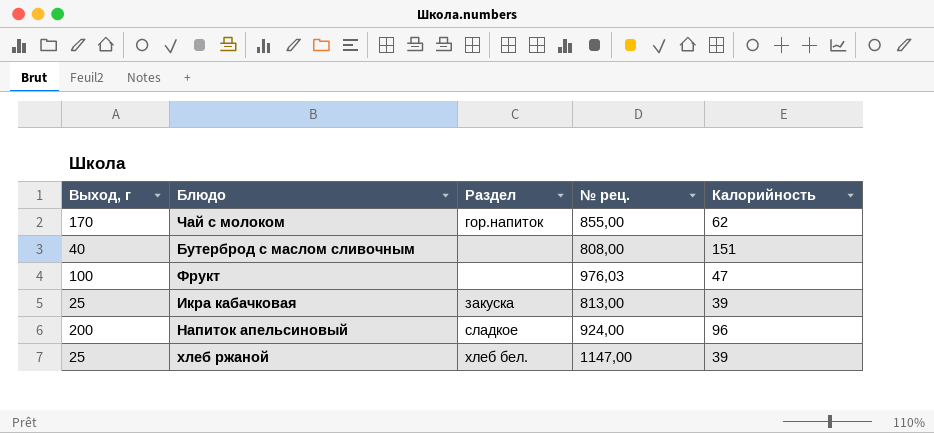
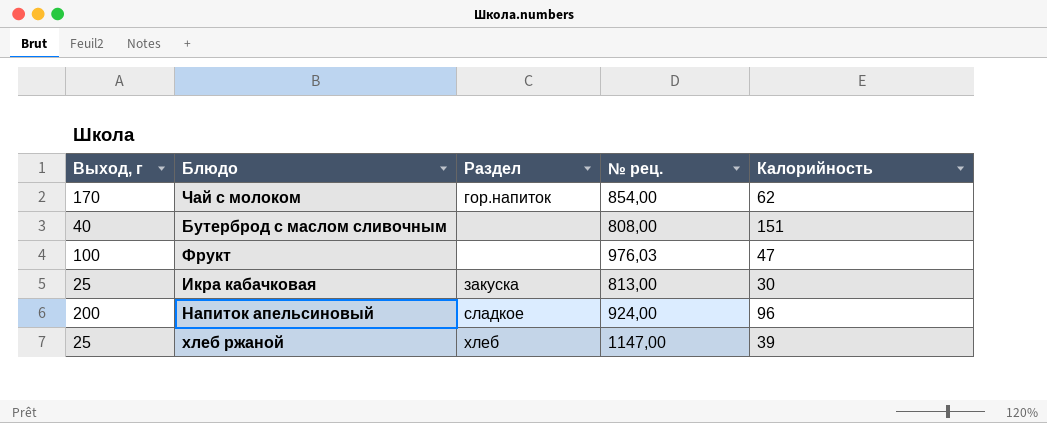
Чай с молоком | № рец.: 855,00 -> 854,00
Икра кабачковая | Калорийность: 39 -> 30
хлеб ржаной | Раздел: хлеб бел. -> хлеб

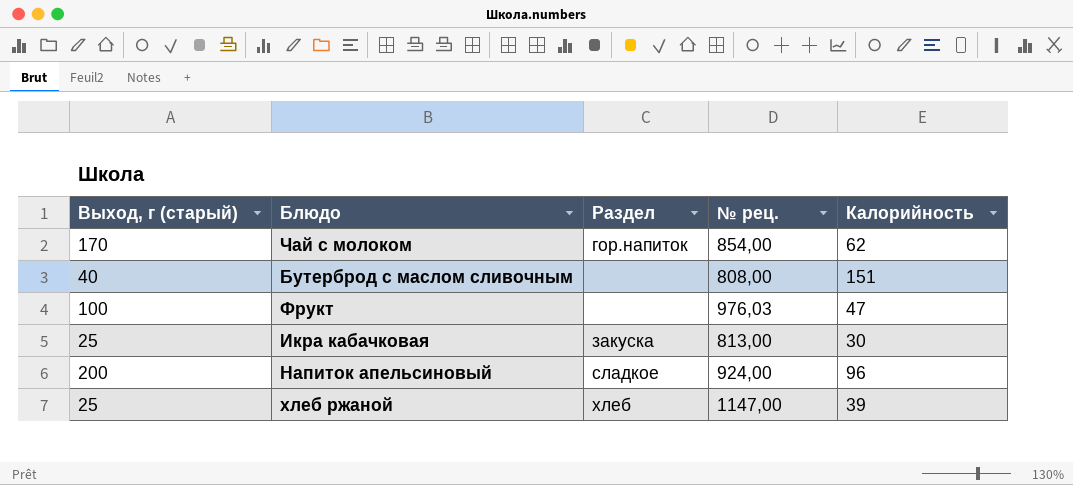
column name: Выход, г -> Выход, г (старый)

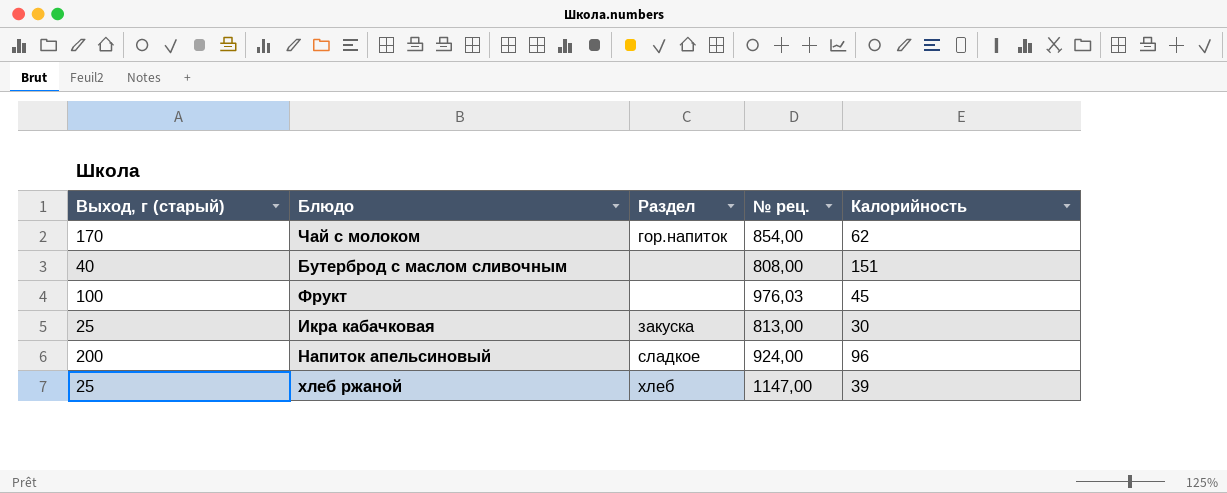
Фрукт | Калорийность: 47 -> 45

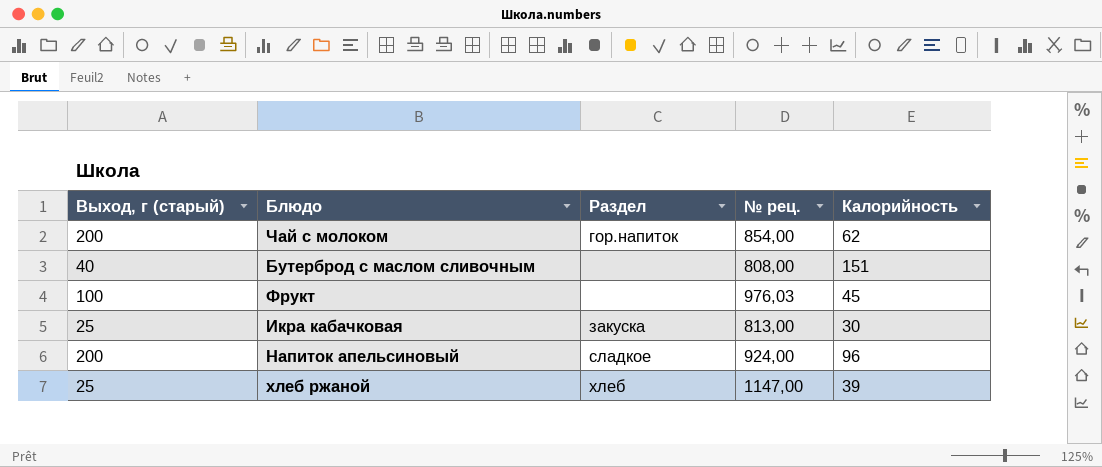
Чай с молоком | Выход, г (старый): 170 -> 200

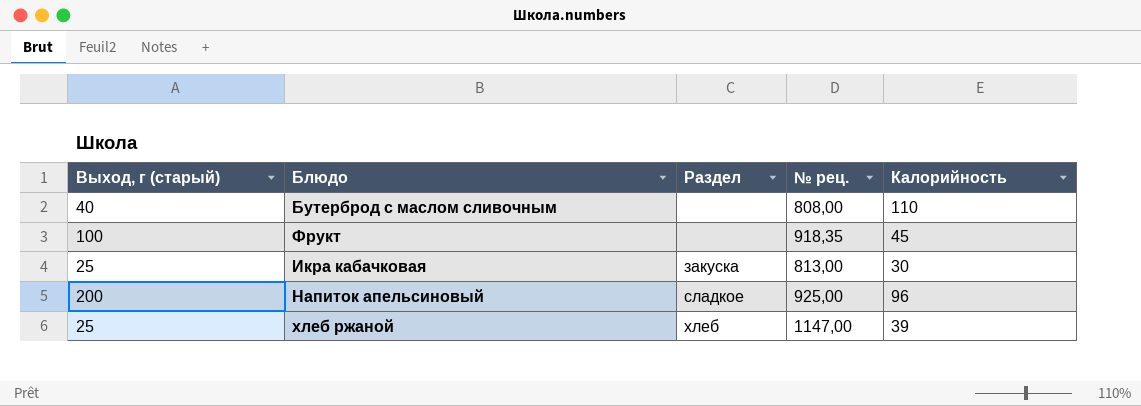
row Чай с молоком: 200 | гор.напиток | 854,00 | 62 -> none
Бутерброд с маслом сливочным | Калорийность: 151 -> 110
Фрукт | № рец.: 976,03 -> 918,35
Напиток апельсиновый | № рец.: 924,00 -> 925,00

